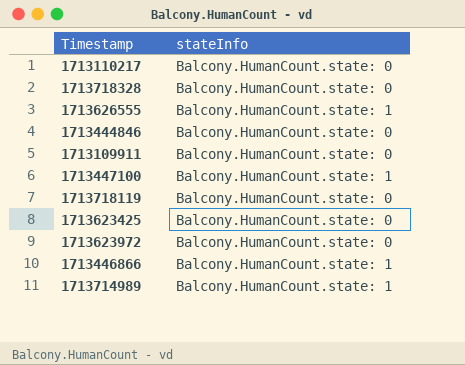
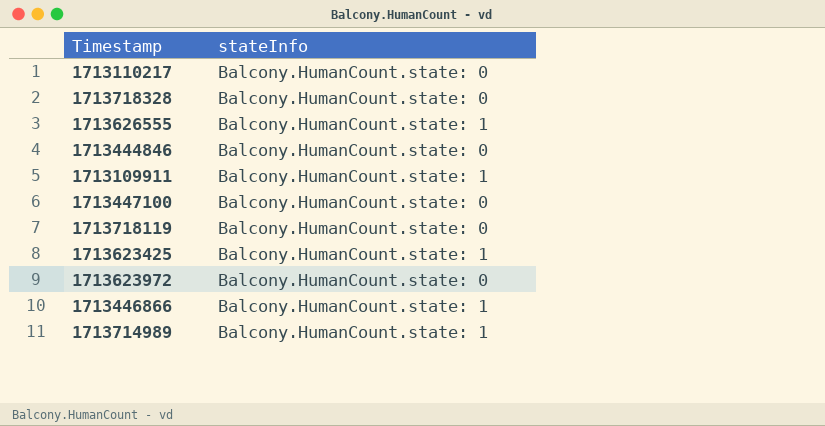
1713109911 | stateInfo: Balcony.HumanCount.state: 0 -> Balcony.HumanCount.state: 1
1713447100 | stateInfo: Balcony.HumanCount.state: 1 -> Balcony.HumanCount.state: 0
1713623425 | stateInfo: Balcony.HumanCount.state: 0 -> Balcony.HumanCount.state: 1

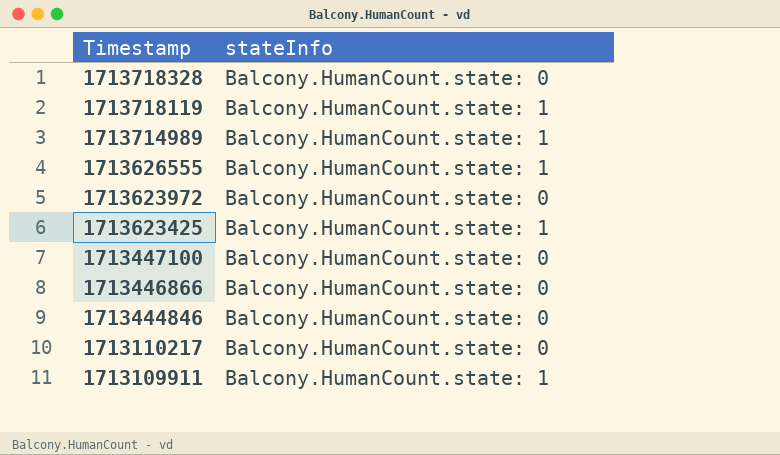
row order: none -> Timestamp descending
1713718119 | stateInfo: Balcony.HumanCount.state: 0 -> Balcony.HumanCount.state: 1
1713446866 | stateInfo: Balcony.HumanCount.state: 1 -> Balcony.HumanCount.state: 0

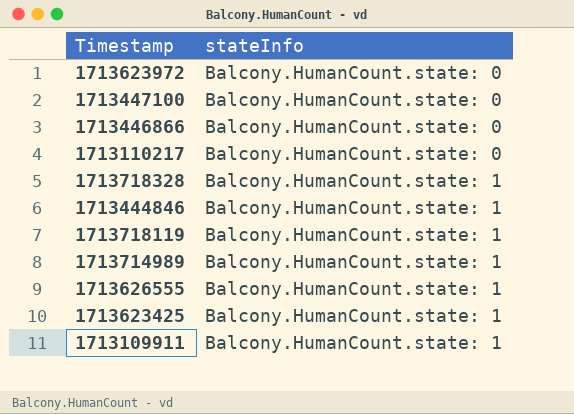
row order: Timestamp descending -> stateInfo ascending
1713718328 | stateInfo: Balcony.HumanCount.state: 0 -> Balcony.HumanCount.state: 1
1713444846 | stateInfo: Balcony.HumanCount.state: 0 -> Balcony.HumanCount.state: 1

